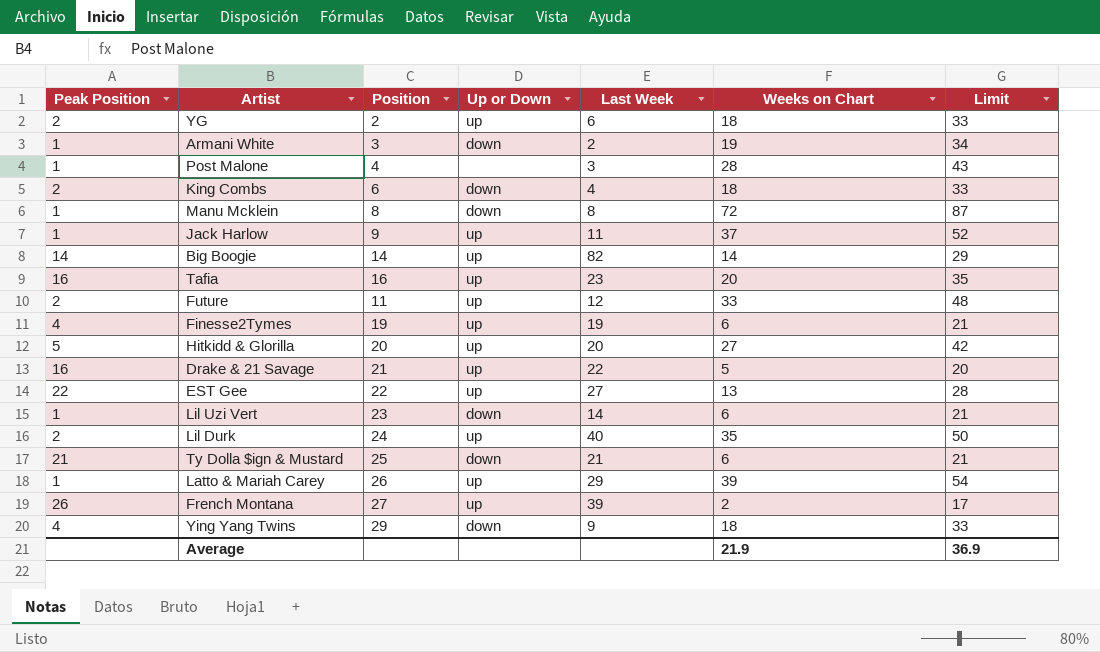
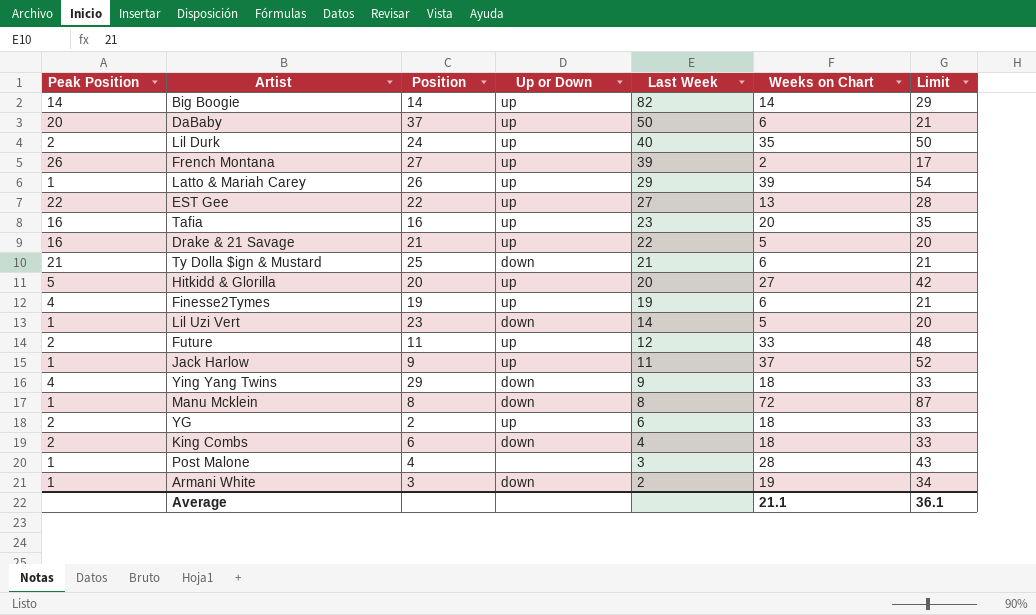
row order: none -> Last Week descending
row DaBaby: none -> 20 | 37 | up | 50 | 6 | 21
Lil Uzi Vert | Weeks on Chart: 6 -> 5
Lil Uzi Vert | Limit: 21 -> 20
Average | Weeks on Chart: 21.9 -> 21.1
Average | Limit: 36.9 -> 36.1

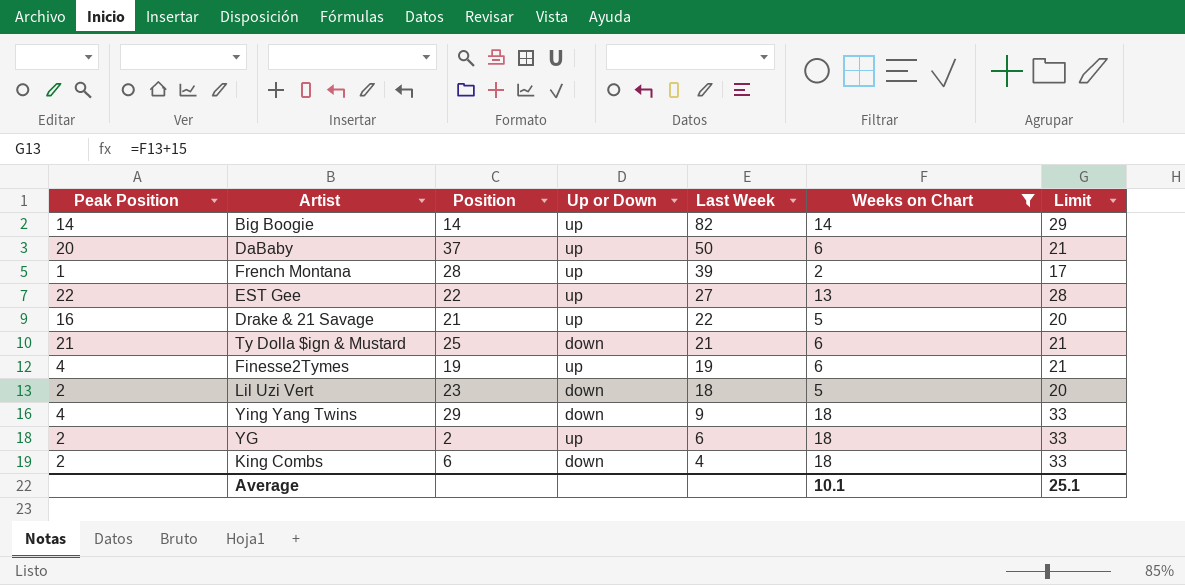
filter: none -> Weeks on Chart <= 18
French Montana | Peak Position: 26 -> 1
French Montana | Position: 27 -> 28
Lil Uzi Vert | Peak Position: 1 -> 2
Lil Uzi Vert | Last Week: 14 -> 18
Average | Weeks on Chart: 21.1 -> 10.1
Average | Limit: 36.1 -> 25.1

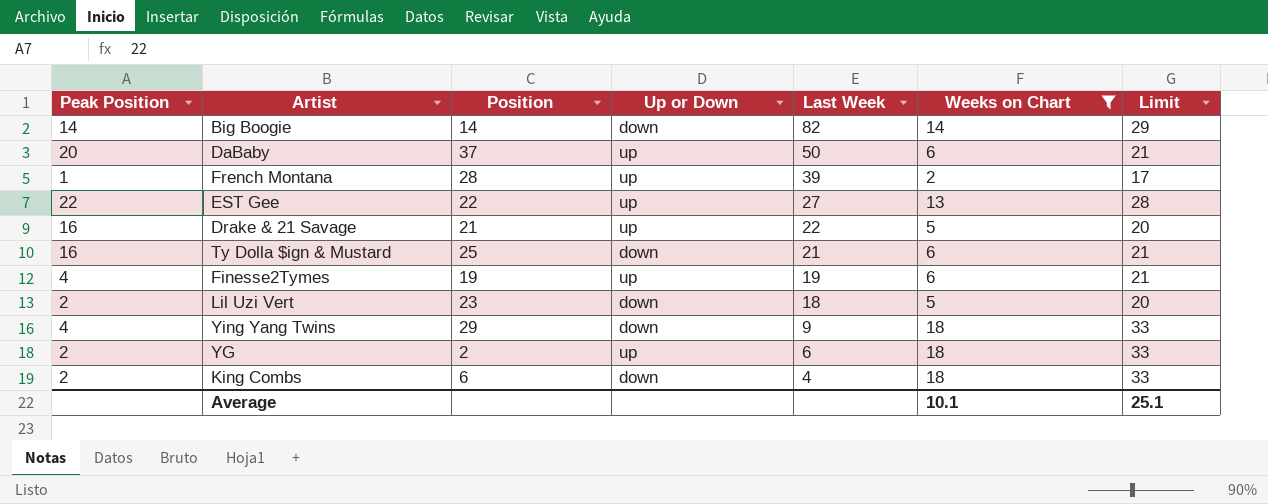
Big Boogie | Up or Down: up -> down
Ty Dolla $ign & Mustard | Peak Position: 21 -> 16

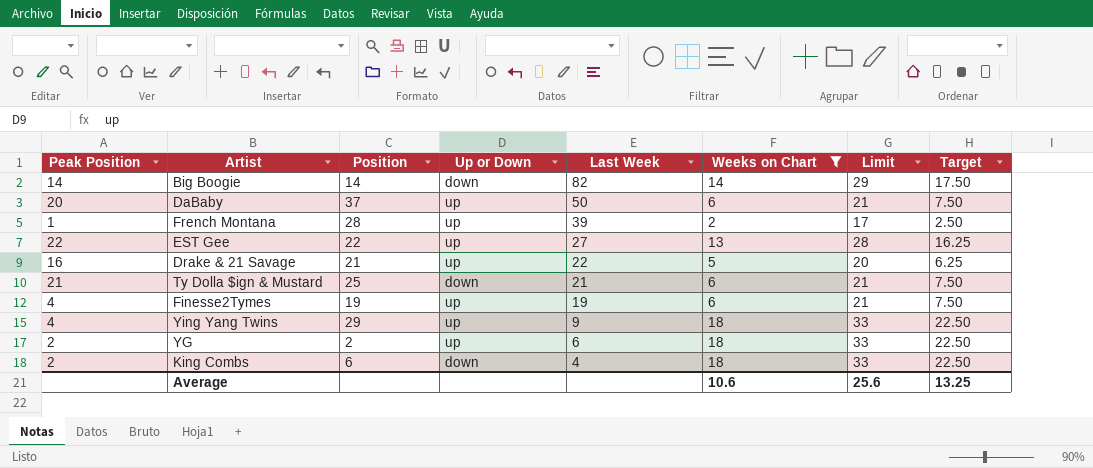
column Target | formula: none -> [Weeks on Chart] * 1.25
row Lil Uzi Vert: 2 | 23 | down | 18 | 5 | 20 -> none
Ty Dolla $ign & Mustard | Peak Position: 16 -> 21
Ying Yang Twins | Up or Down: down -> up
Average | Weeks on Chart: 10.1 -> 10.6
Average | Limit: 25.1 -> 25.6

